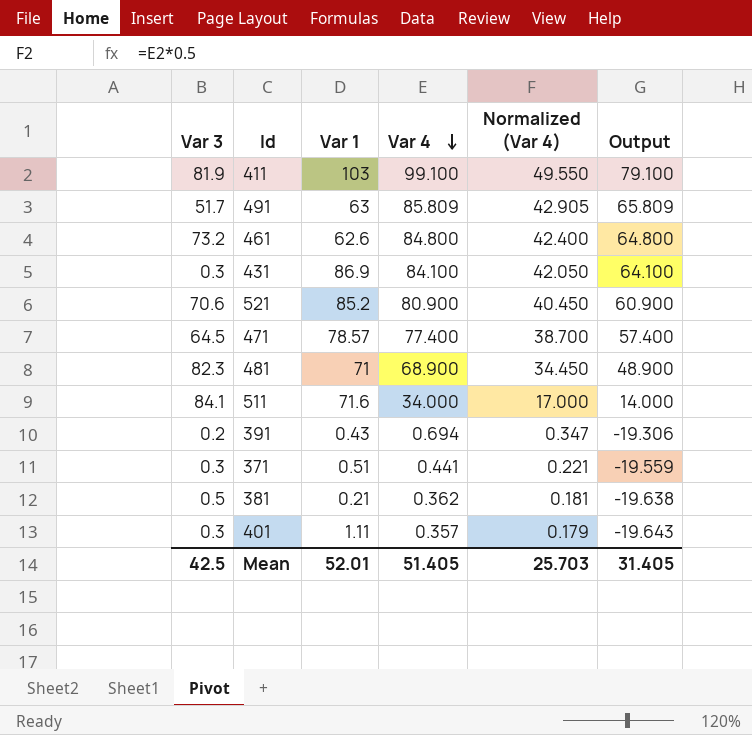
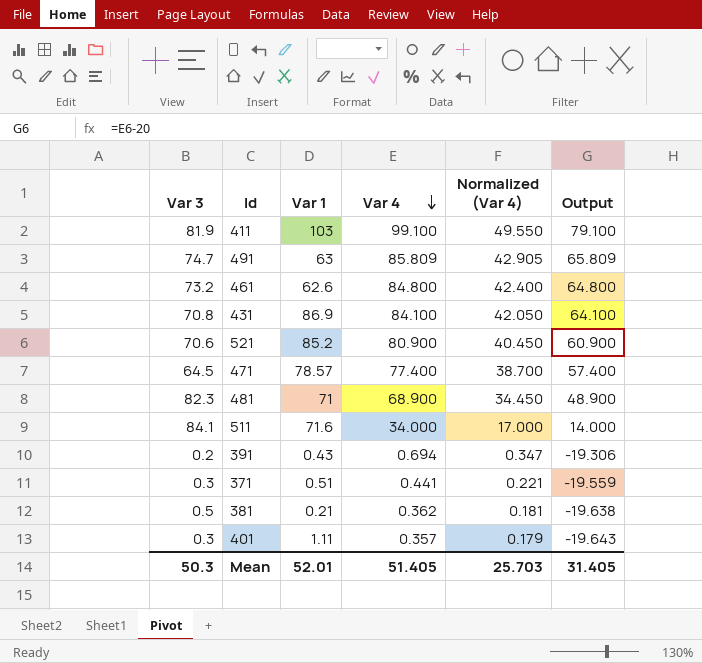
491 | Var 3: 51.7 -> 74.7
431 | Var 3: 0.3 -> 70.8
Mean | Var 3: 42.5 -> 50.3

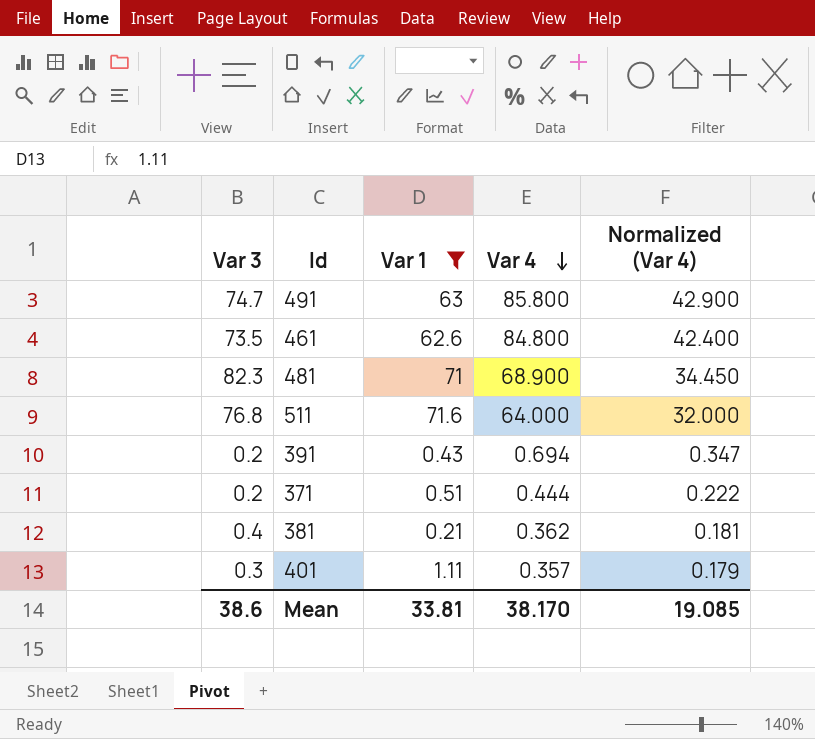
filter: none -> Var 1 <= 71.6
column Output | formula: [Var 4] - 20 -> none
491 | Var 4: 85.809 -> 85.800
491 | Normalized (Var 4): 42.905 -> 42.900
461 | Var 3: 73.2 -> 73.5
511 | Var 3: 84.1 -> 76.8
511 | Var 4: 34.000 -> 64.000
511 | Normalized (Var 4): 17.000 -> 32.000
371 | Var 3: 0.3 -> 0.2
371 | Var 4: 0.441 -> 0.444
371 | Normalized (Var 4): 0.221 -> 0.222
381 | Var 3: 0.5 -> 0.4
Mean | Var 3: 50.3 -> 38.6
Mean | Var 1: 52.01 -> 33.81
Mean | Var 4: 51.405 -> 38.170
Mean | Normalized (Var 4): 25.703 -> 19.085

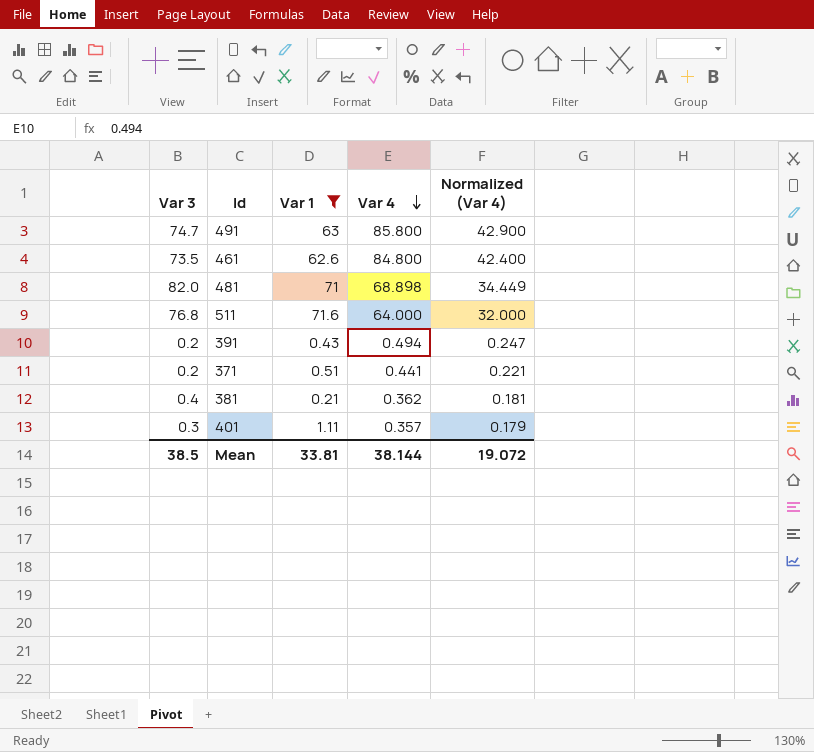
481 | Var 3: 82.3 -> 82.0
481 | Var 4: 68.900 -> 68.898
481 | Normalized (Var 4): 34.450 -> 34.449
391 | Var 4: 0.694 -> 0.494
391 | Normalized (Var 4): 0.347 -> 0.247
371 | Var 4: 0.444 -> 0.441
371 | Normalized (Var 4): 0.222 -> 0.221
Mean | Var 3: 38.6 -> 38.5
Mean | Var 4: 38.170 -> 38.144
Mean | Normalized (Var 4): 19.085 -> 19.072

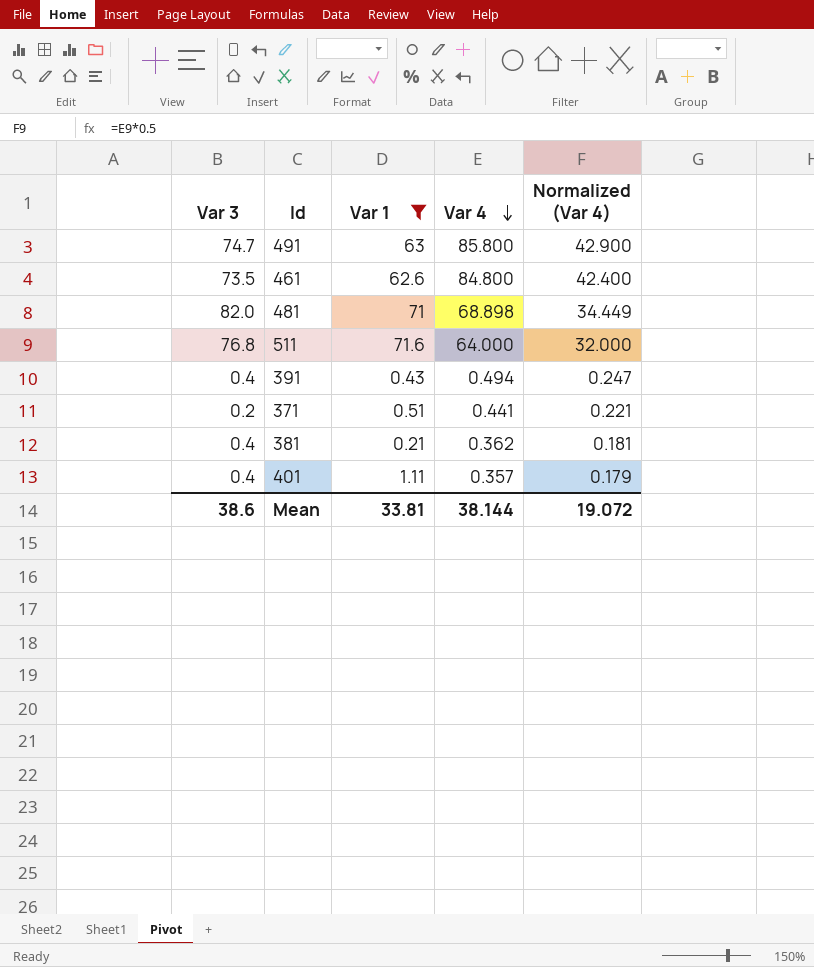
391 | Var 3: 0.2 -> 0.4
401 | Var 3: 0.3 -> 0.4
Mean | Var 3: 38.5 -> 38.6

